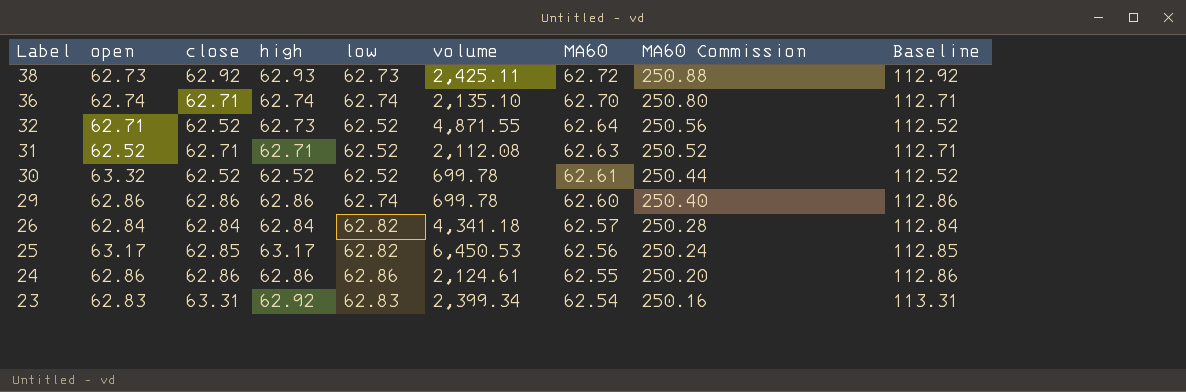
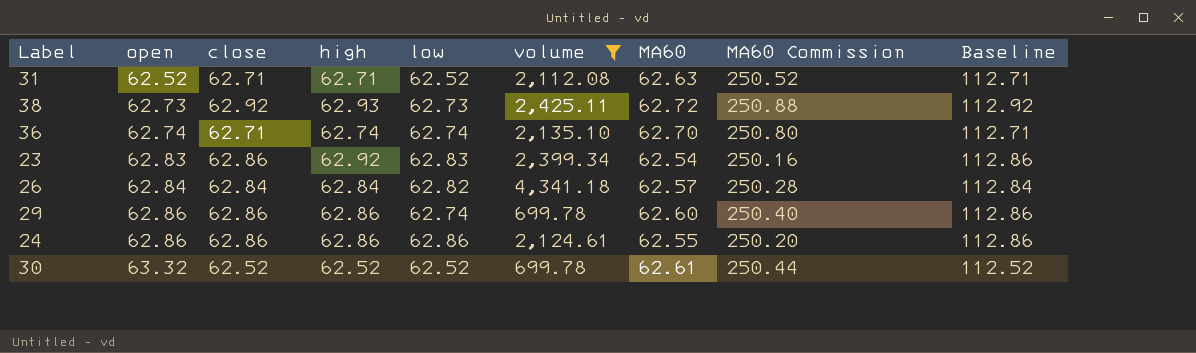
filter: none -> volume <= 4,341.18
row order: Label descending -> open ascending
23 | close: 63.31 -> 62.86
23 | Baseline: 113.31 -> 112.86

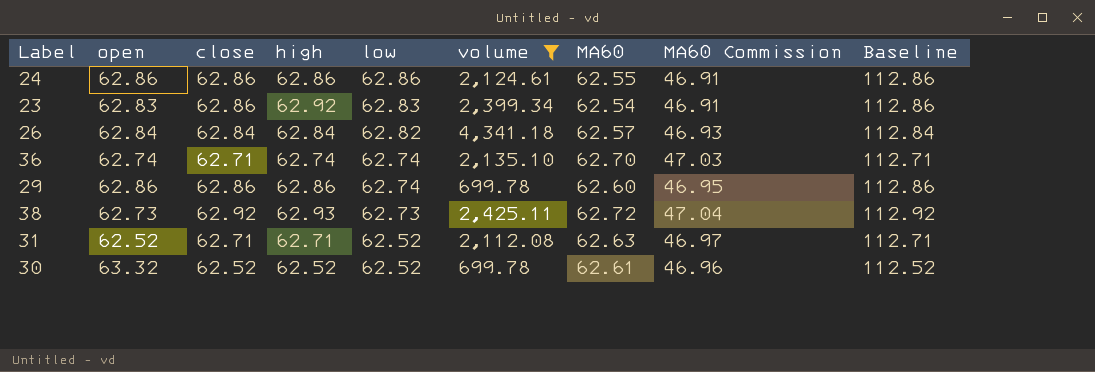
row order: open ascending -> low descending
column MA60 Commission | formula: [MA60] * 4 -> [MA60] * 0.75

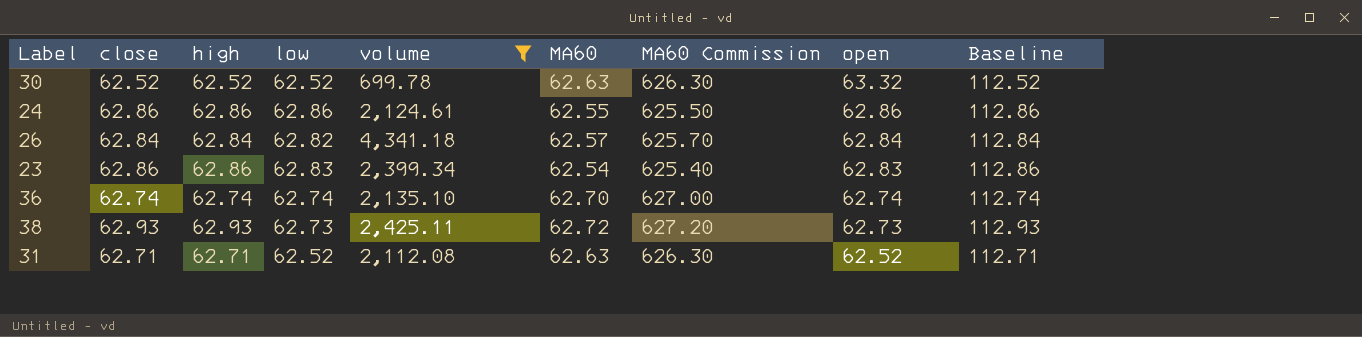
row order: low descending -> open descending
column MA60 Commission | formula: [MA60] * 0.75 -> [MA60] * 10
column open | position: 2 -> 8
row 29: 62.86 | 62.86 | 62.86 | 62.74 | 699.78 | 62.60 | 46.95 | 112.86 -> none
30 | MA60: 62.61 -> 62.63
23 | high: 62.92 -> 62.86
36 | close: 62.71 -> 62.74
36 | Baseline: 112.71 -> 112.74
38 | close: 62.92 -> 62.93
38 | Baseline: 112.92 -> 112.93

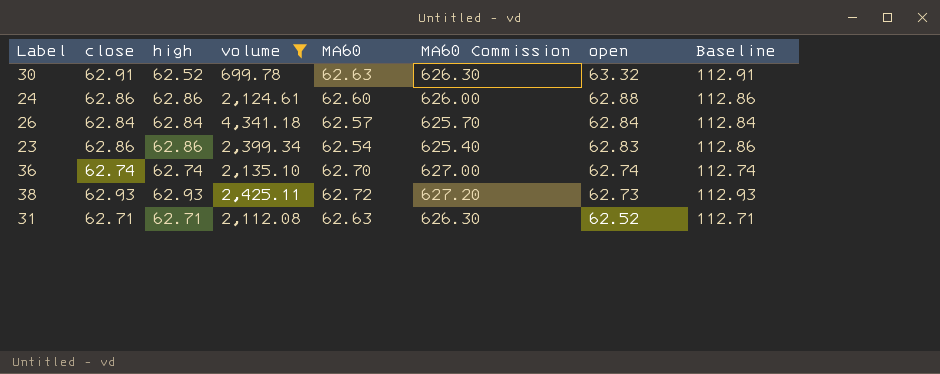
column low | position: 4 -> none
30 | close: 62.52 -> 62.91
30 | Baseline: 112.52 -> 112.91
24 | MA60: 62.55 -> 62.60
24 | MA60 Commission: 625.50 -> 626.00
24 | open: 62.86 -> 62.88

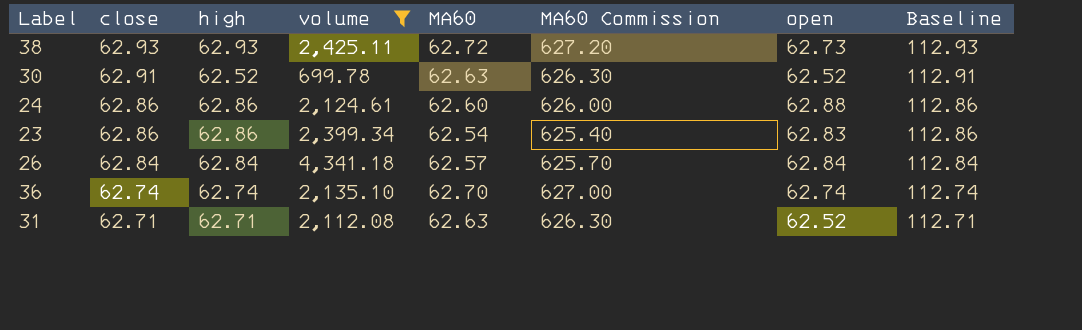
row order: open descending -> close descending
30 | open: 63.32 -> 62.52

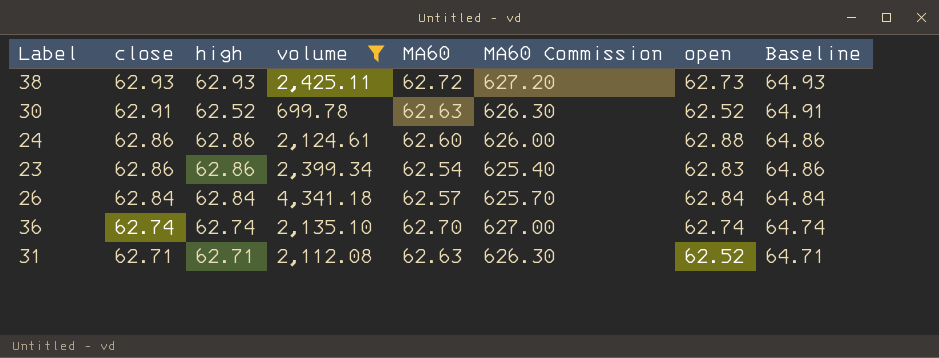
column Baseline | formula: [close] + 50 -> [close] + 2

